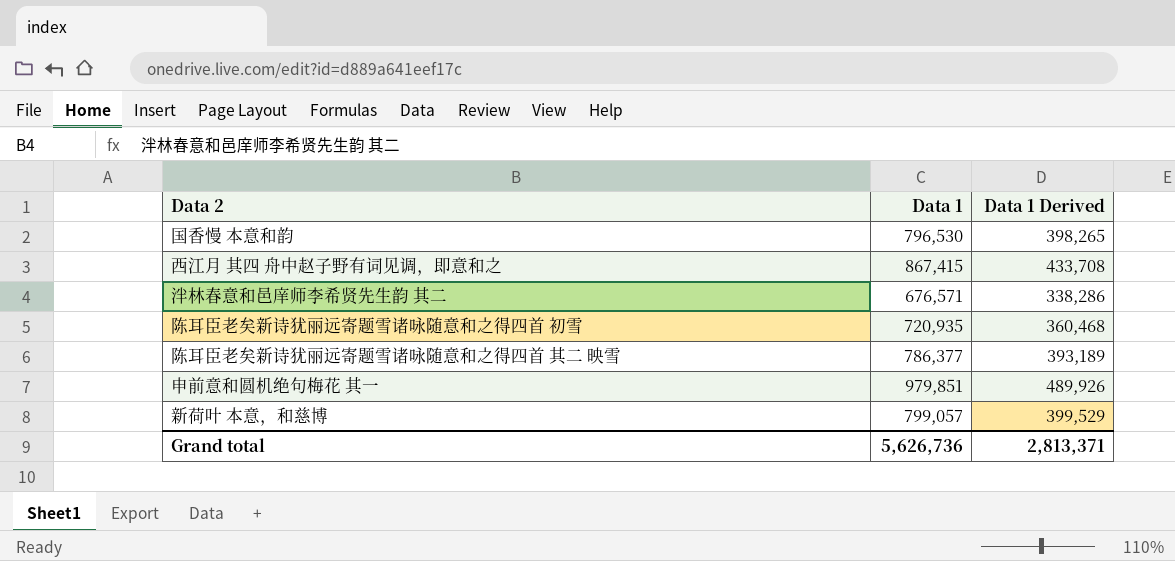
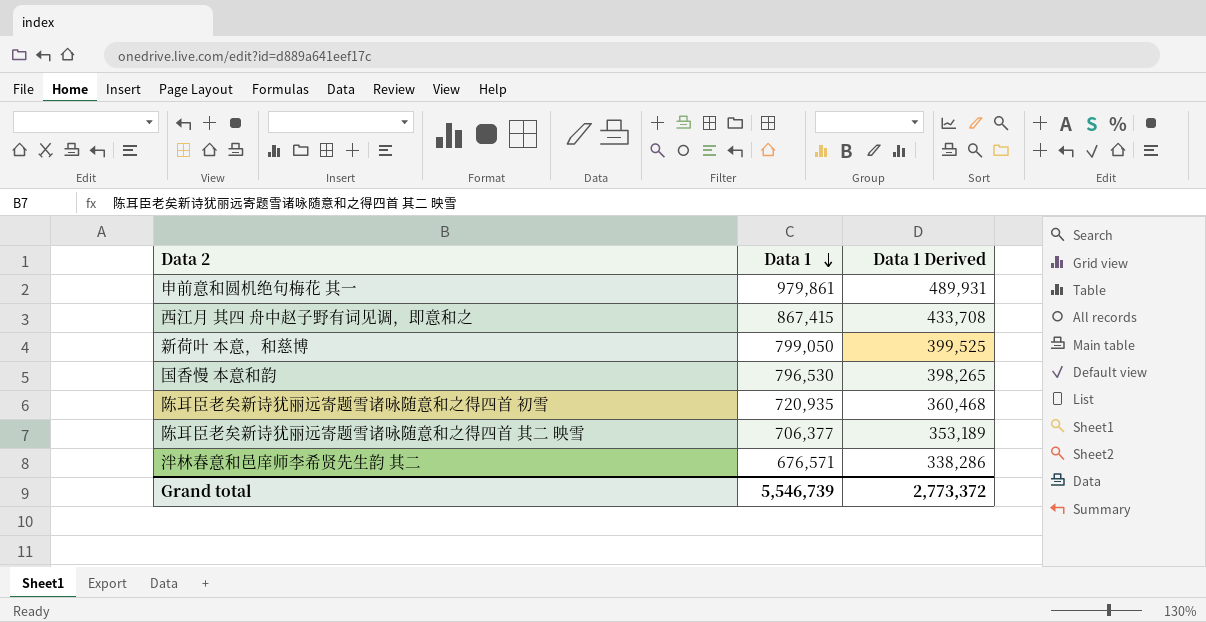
row order: none -> Data 1 descending
申前意和圆机绝句梅花 其一 | Data 1: 979,851 -> 979,861
申前意和圆机绝句梅花 其一 | Data 1 Derived: 489,926 -> 489,931
新荷叶 本意，和慈博 | Data 1: 799,057 -> 799,050
新荷叶 本意，和慈博 | Data 1 Derived: 399,529 -> 399,525
陈耳臣老矣新诗犹丽远寄题雪诸咏随意和之得四首 其二 映雪 | Data 1: 786,377 -> 706,377
陈耳臣老矣新诗犹丽远寄题雪诸咏随意和之得四首 其二 映雪 | Data 1 Derived: 393,189 -> 353,189
Grand total | Data 1: 5,626,736 -> 5,546,739
Grand total | Data 1 Derived: 2,813,371 -> 2,773,372

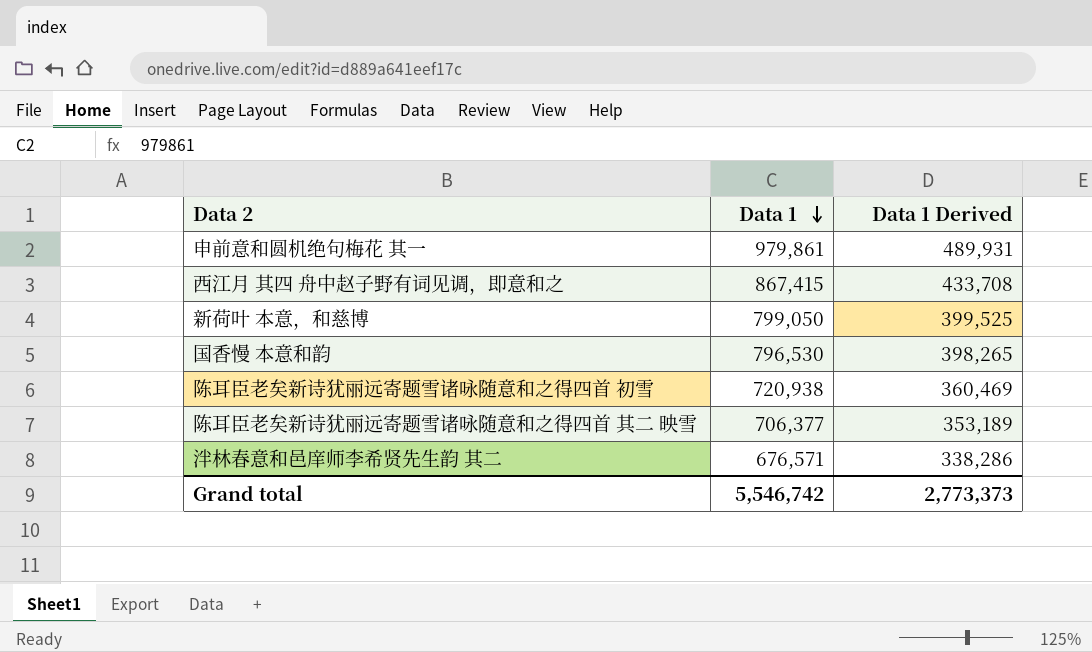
陈耳臣老矣新诗犹丽远寄题雪诸咏随意和之得四首 初雪 | Data 1: 720,935 -> 720,938
陈耳臣老矣新诗犹丽远寄题雪诸咏随意和之得四首 初雪 | Data 1 Derived: 360,468 -> 360,469
Grand total | Data 1: 5,546,739 -> 5,546,742
Grand total | Data 1 Derived: 2,773,372 -> 2,773,373

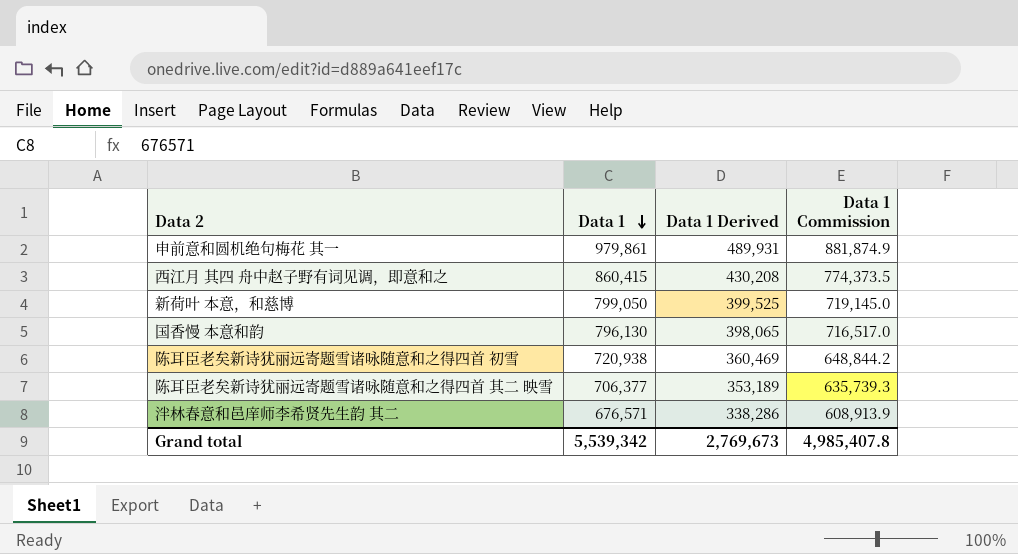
column Data 1 Commission | formula: none -> [Data 1] * 0.9
西江月 其四 舟中赵子野有词见调，即意和之 | Data 1: 867,415 -> 860,415
西江月 其四 舟中赵子野有词见调，即意和之 | Data 1 Derived: 433,708 -> 430,208
国香慢 本意和韵 | Data 1: 796,530 -> 796,130
国香慢 本意和韵 | Data 1 Derived: 398,265 -> 398,065
Grand total | Data 1: 5,546,742 -> 5,539,342
Grand total | Data 1 Derived: 2,773,373 -> 2,769,673

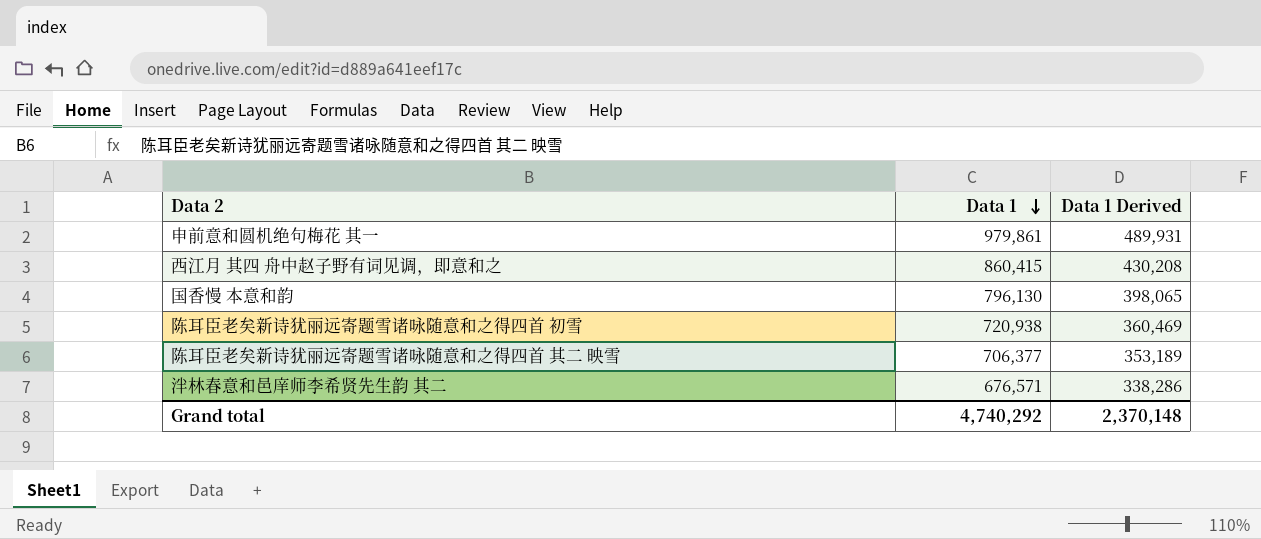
column Data 1 Commission | formula: [Data 1] * 0.9 -> none
row 新荷叶 本意，和慈博: 799,050 | 399,525 | 719,145.0 -> none
Grand total | Data 1: 5,539,342 -> 4,740,292
Grand total | Data 1 Derived: 2,769,673 -> 2,370,148

